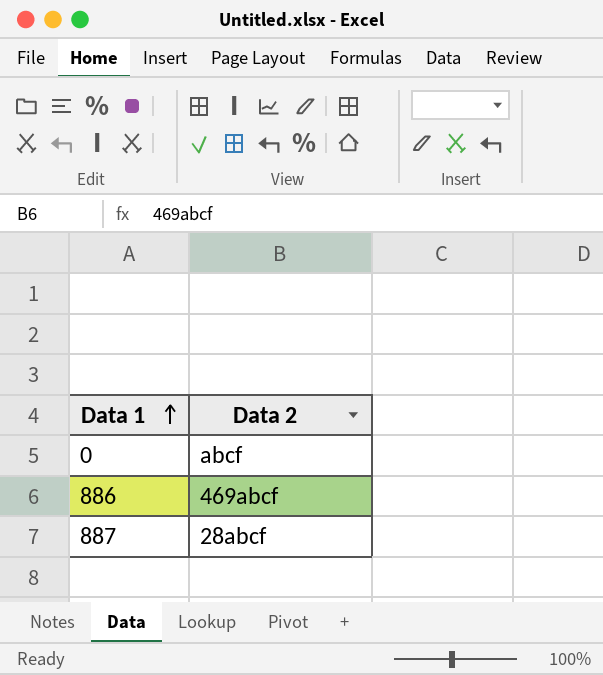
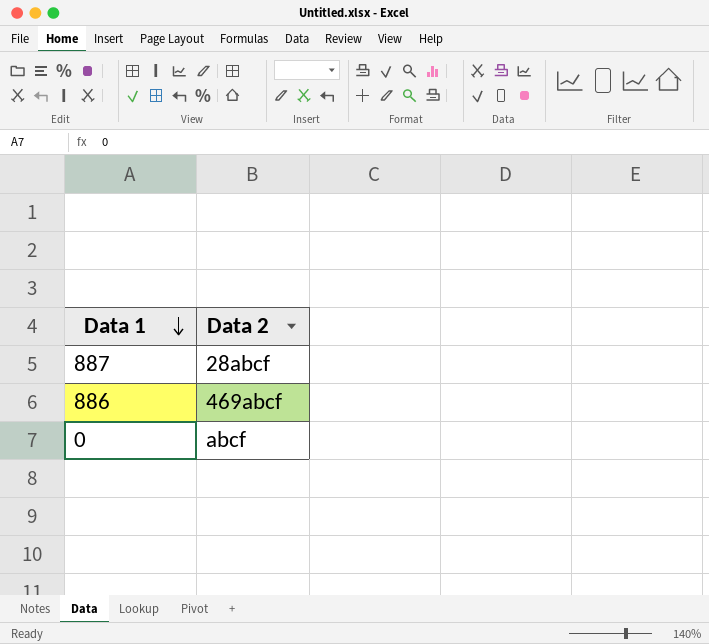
row order: Data 1 ascending -> Data 1 descending

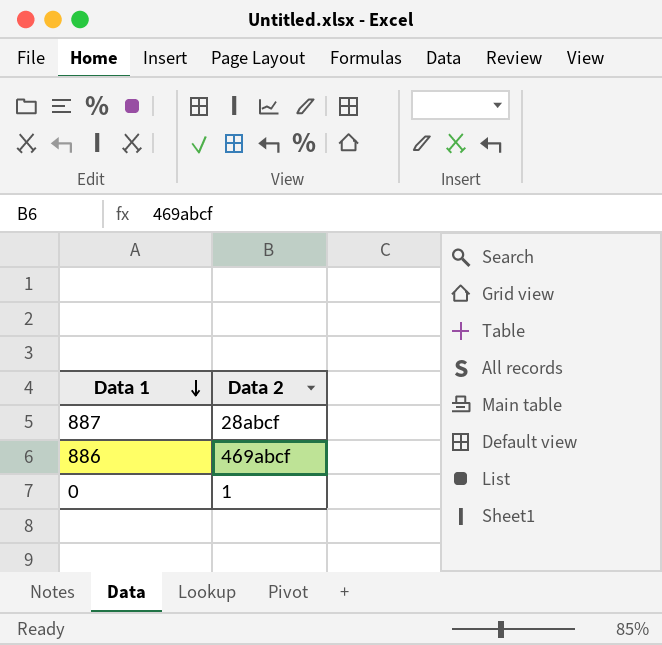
0 | Data 2: abcf -> 1

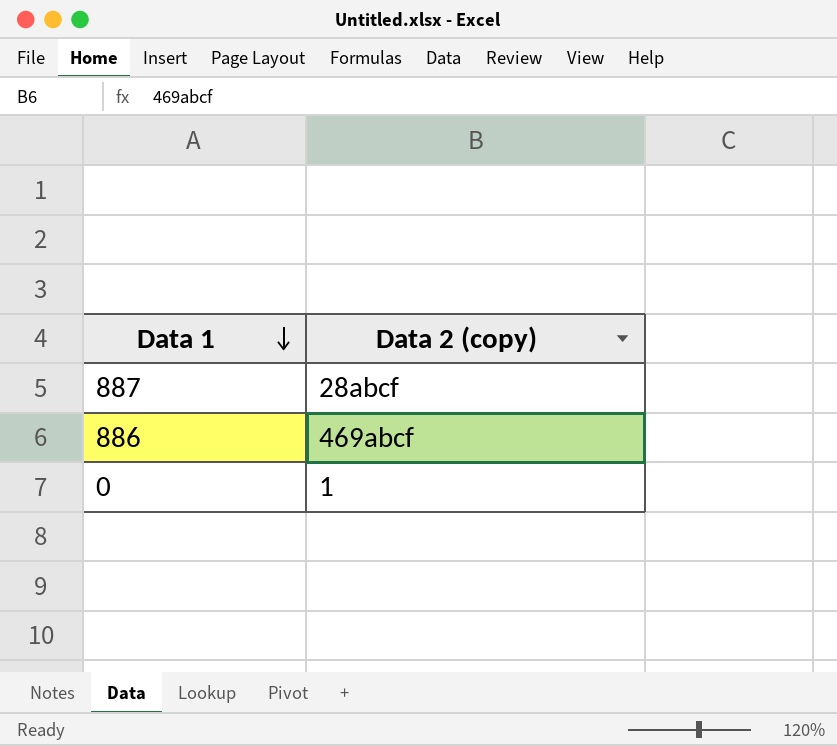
column name: Data 2 -> Data 2 (copy)

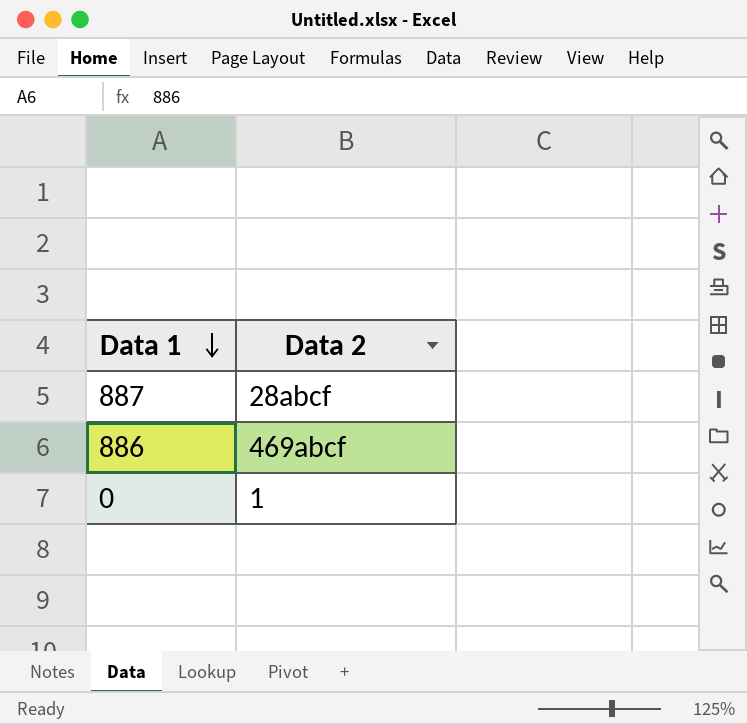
column name: Data 2 (copy) -> Data 2

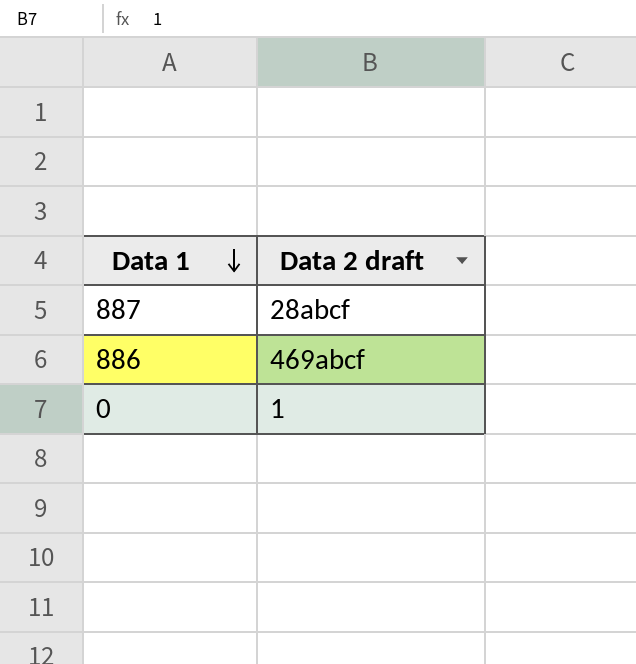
column name: Data 2 -> Data 2 draft

